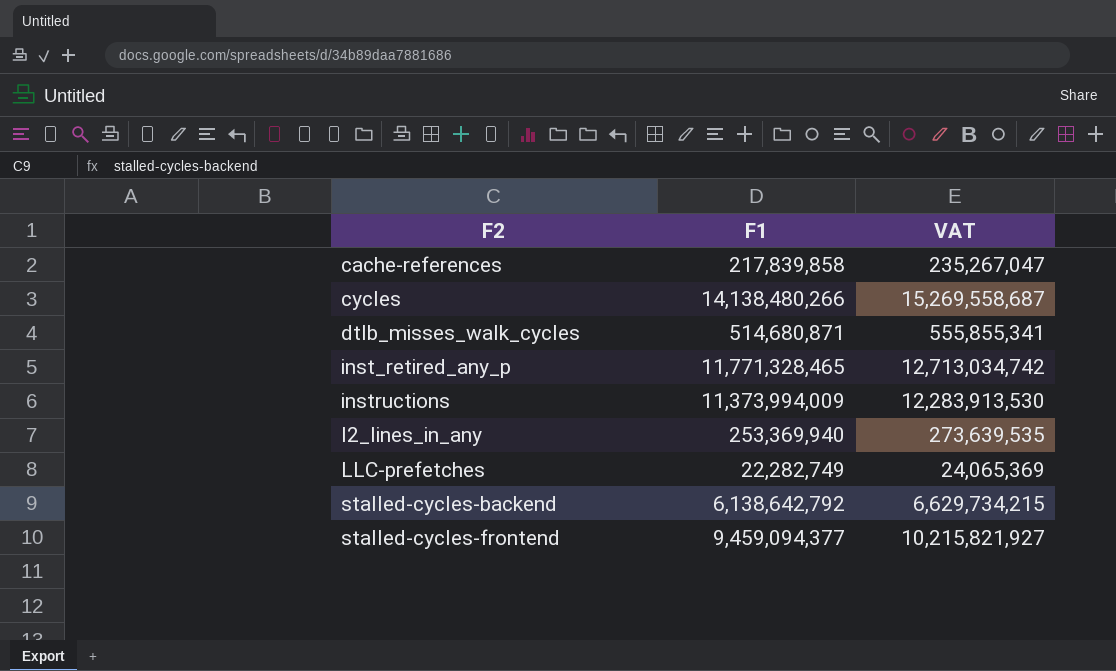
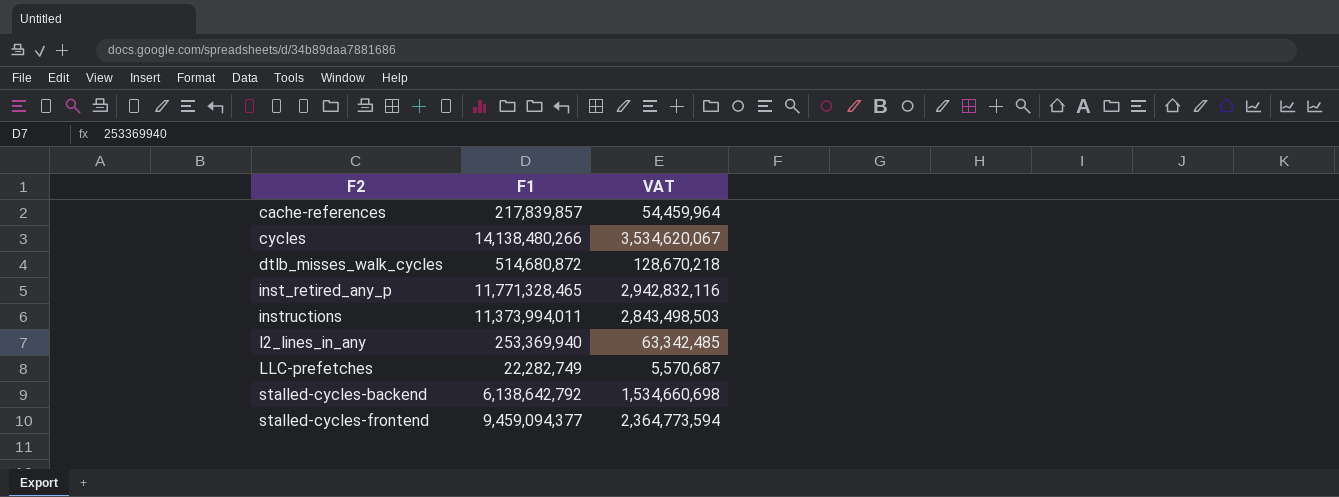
column VAT | formula: [F1] * 1.08 -> [F1] * 0.25
cache-references | F1: 217,839,858 -> 217,839,857
dtlb_misses_walk_cycles | F1: 514,680,871 -> 514,680,872
instructions | F1: 11,373,994,009 -> 11,373,994,011

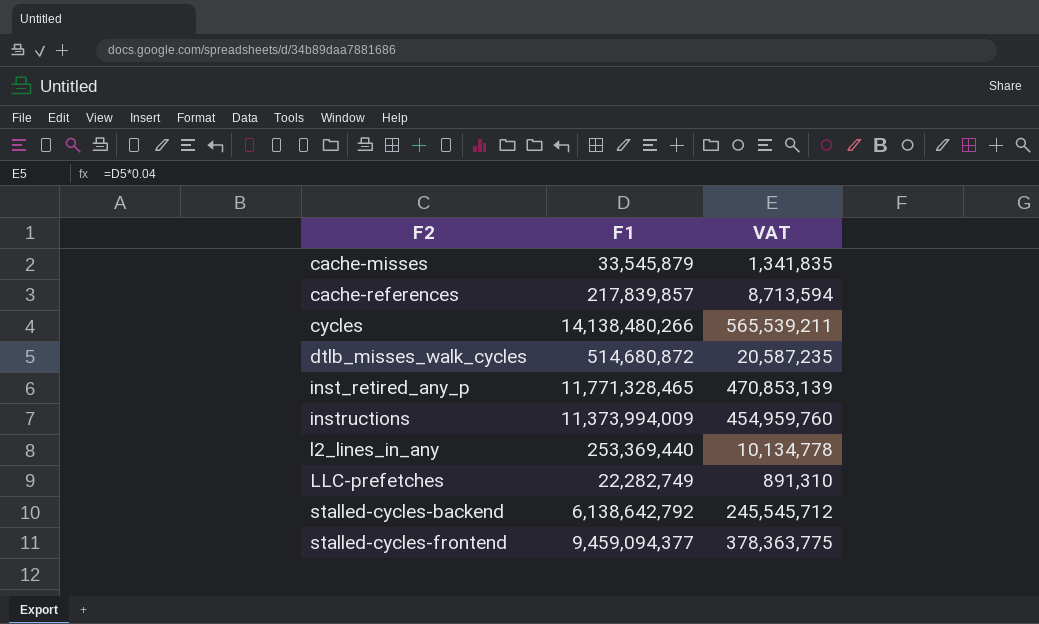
column VAT | formula: [F1] * 0.25 -> [F1] * 0.04
row cache-misses: none -> 33,545,879 | 1,341,835
instructions | F1: 11,373,994,011 -> 11,373,994,009
l2_lines_in_any | F1: 253,369,940 -> 253,369,440

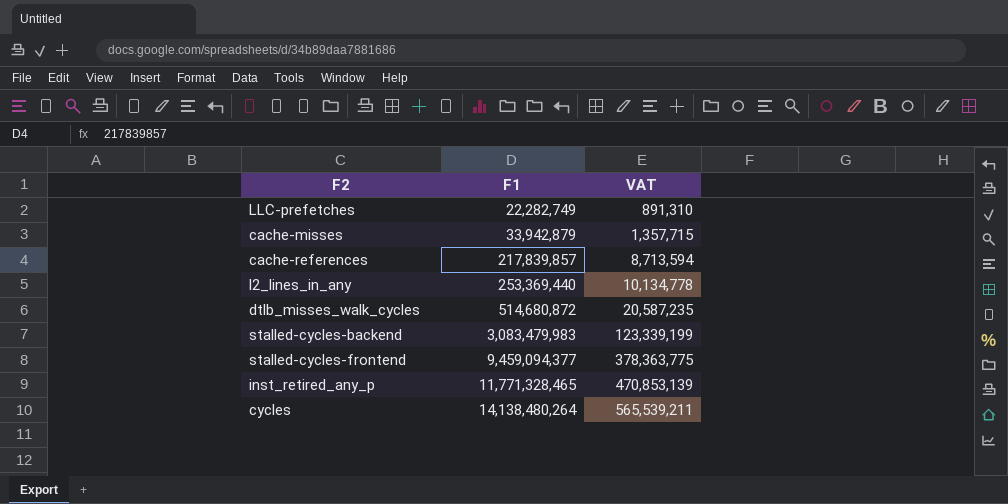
row order: F2 ascending -> F1 ascending
row instructions: 11,373,994,009 | 454,959,760 -> none
cache-misses | F1: 33,545,879 -> 33,942,879
cache-misses | VAT: 1,341,835 -> 1,357,715
stalled-cycles-backend | F1: 6,138,642,792 -> 3,083,479,983
stalled-cycles-backend | VAT: 245,545,712 -> 123,339,199
cycles | F1: 14,138,480,266 -> 14,138,480,264

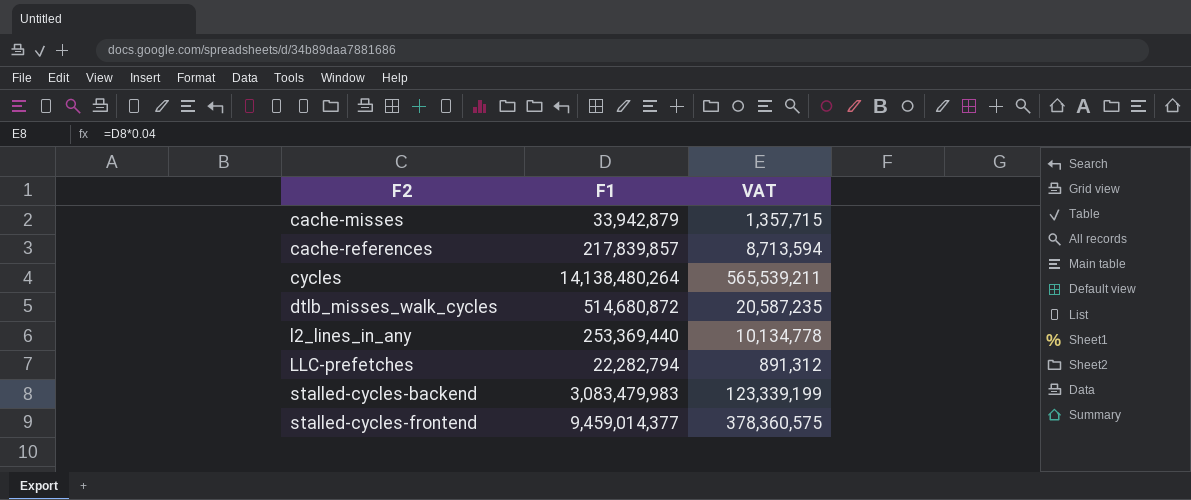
row order: F1 ascending -> F2 ascending
row inst_retired_any_p: 11,771,328,465 | 470,853,139 -> none
LLC-prefetches | F1: 22,282,749 -> 22,282,794
LLC-prefetches | VAT: 891,310 -> 891,312
stalled-cycles-frontend | F1: 9,459,094,377 -> 9,459,014,377
stalled-cycles-frontend | VAT: 378,363,775 -> 378,360,575

